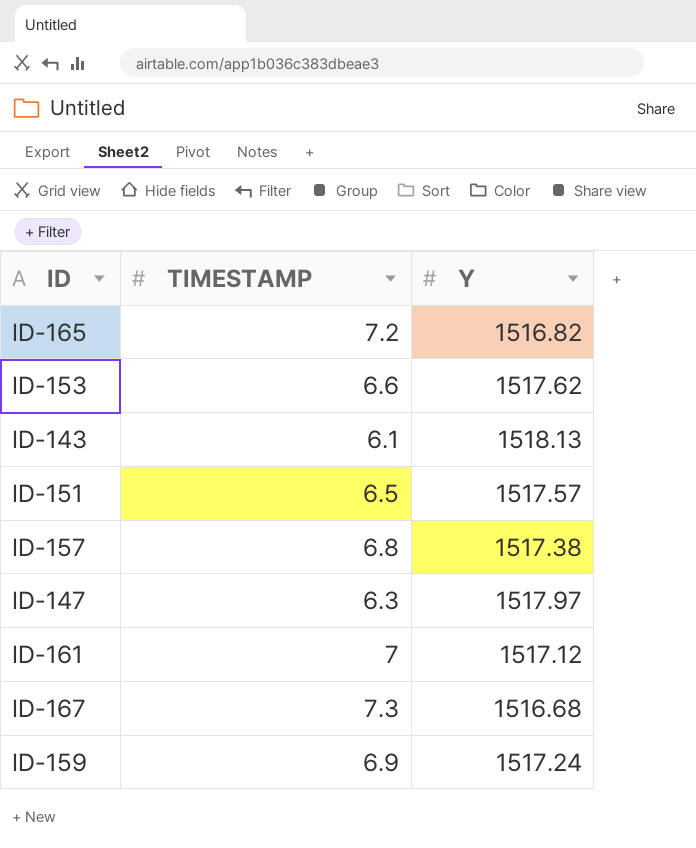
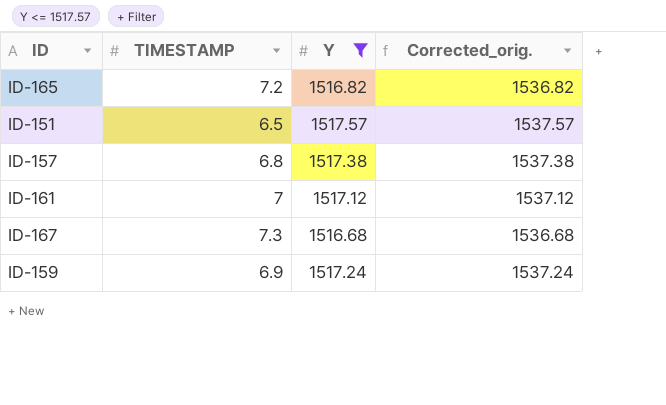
filter: none -> Y <= 1517.57
column Corrected_orig. | formula: none -> [Y] + 20

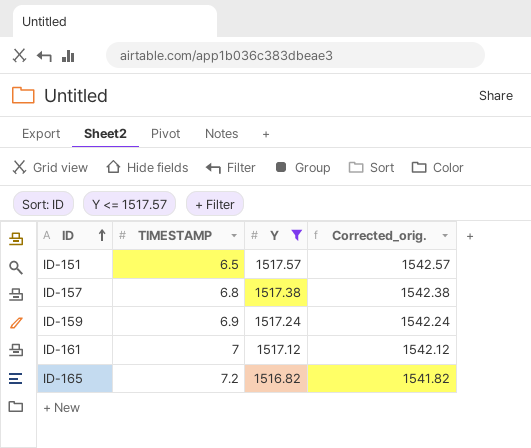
row order: none -> ID ascending
column Corrected_orig. | formula: [Y] + 20 -> [Y] + 25
row ID-167: 7.3 | 1516.68 | 1536.68 -> none

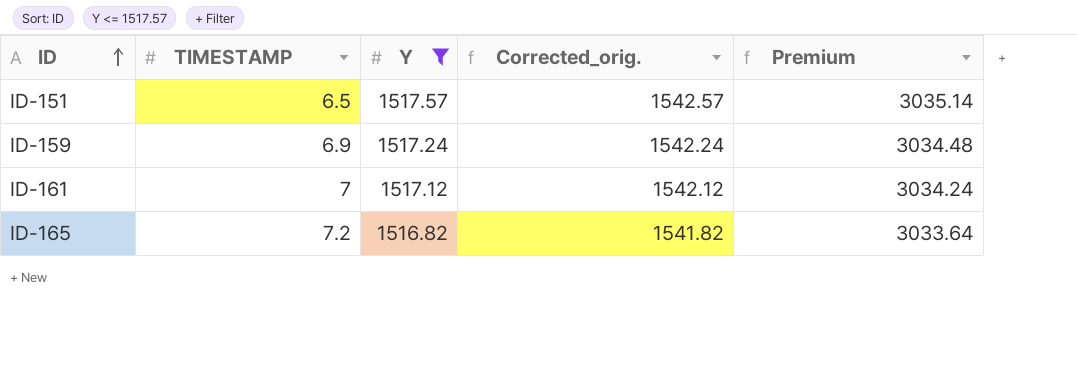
column Premium | formula: none -> [Y] * 2
row ID-157: 6.8 | 1517.38 | 1542.38 -> none

